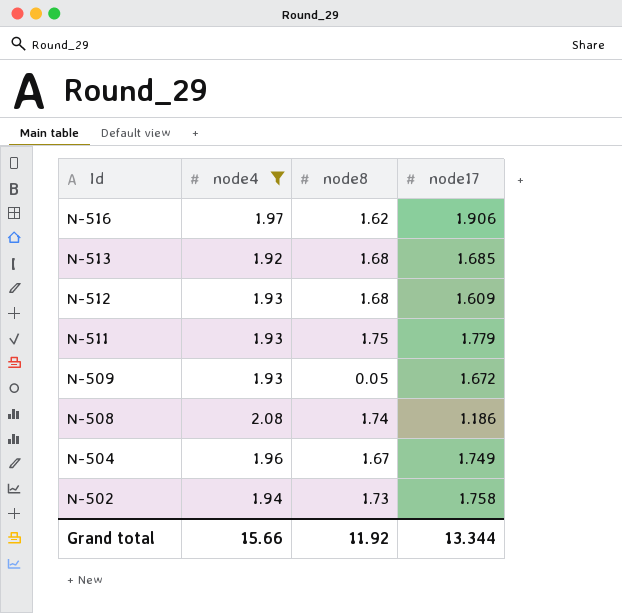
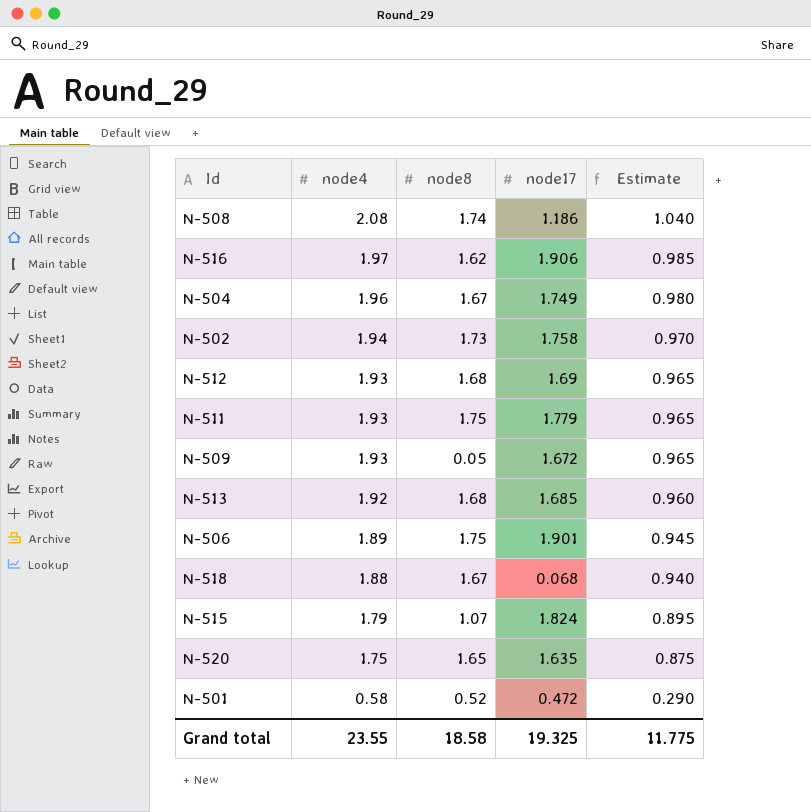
filter: node4 >= 1.92 -> none
row order: Id descending -> node4 descending
column Estimate | formula: none -> [node4] * 0.5
N-512 | node17: 1.609 -> 1.69
Grand total | node4: 15.66 -> 23.55
Grand total | node8: 11.92 -> 18.58
Grand total | node17: 13.344 -> 19.325

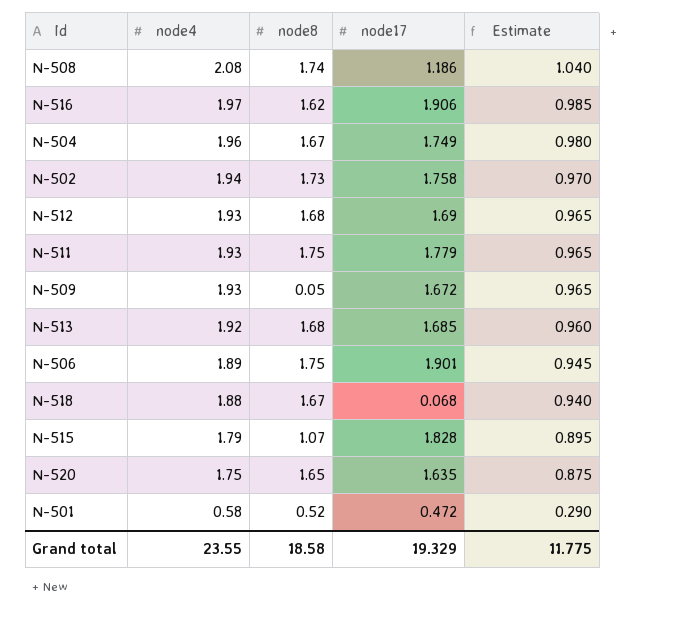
N-515 | node17: 1.824 -> 1.828
Grand total | node17: 19.325 -> 19.329

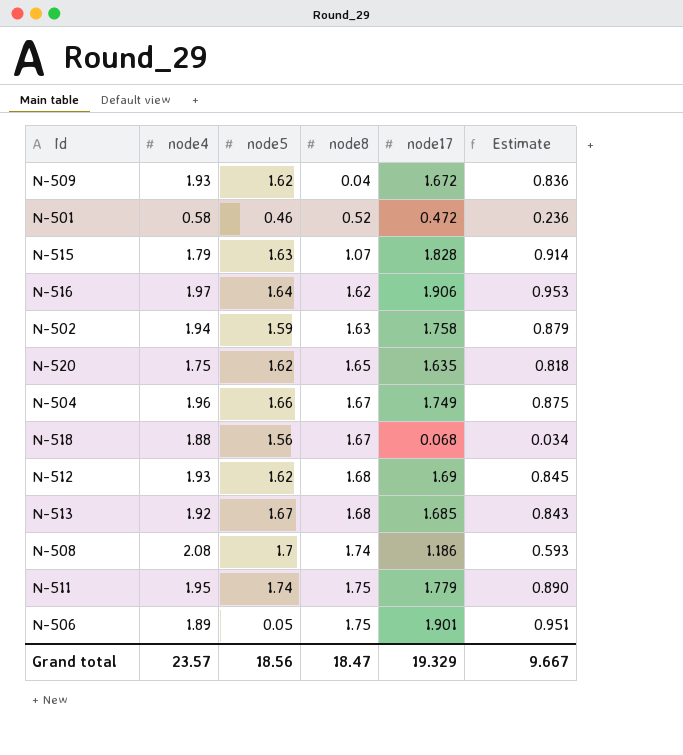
row order: node4 descending -> node8 ascending
column node5 | position: none -> 3
column Estimate | formula: [node4] * 0.5 -> [node17] * 0.5
N-509 | node8: 0.05 -> 0.04
N-502 | node8: 1.73 -> 1.63
N-511 | node4: 1.93 -> 1.95
Grand total | node4: 23.55 -> 23.57
Grand total | node8: 18.58 -> 18.47
Grand total | Estimate: 11.775 -> 9.667

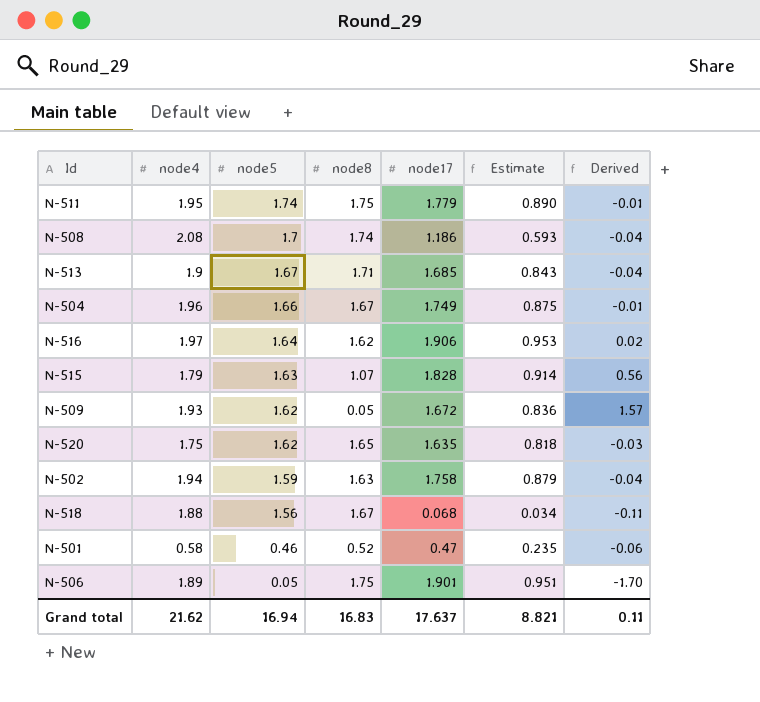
row order: node8 ascending -> node5 descending
column Derived | formula: none -> [node5] - [node8]
row N-512: 1.93 | 1.62 | 1.68 | 1.69 | 0.845 -> none
N-513 | node4: 1.92 -> 1.9
N-513 | node8: 1.68 -> 1.71
N-509 | node8: 0.04 -> 0.05
N-501 | node17: 0.472 -> 0.47
N-501 | Estimate: 0.236 -> 0.235
Grand total | node4: 23.57 -> 21.62
Grand total | node5: 18.56 -> 16.94
Grand total | node8: 18.47 -> 16.83
Grand total | node17: 19.329 -> 17.637
Grand total | Estimate: 9.667 -> 8.821

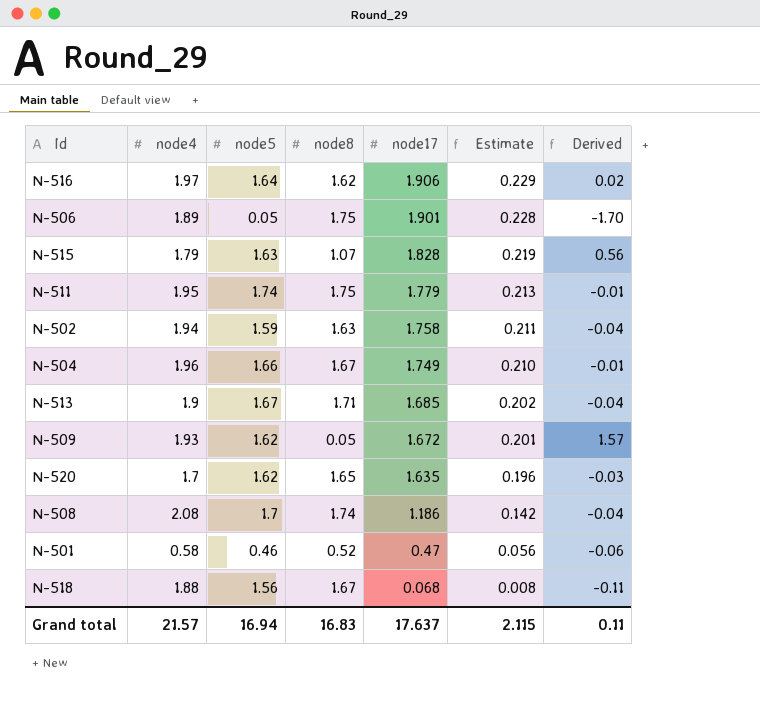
row order: node5 descending -> node17 descending
column Estimate | formula: [node17] * 0.5 -> [node17] * 0.12
N-520 | node4: 1.75 -> 1.7
Grand total | node4: 21.62 -> 21.57
Grand total | Estimate: 8.821 -> 2.115

